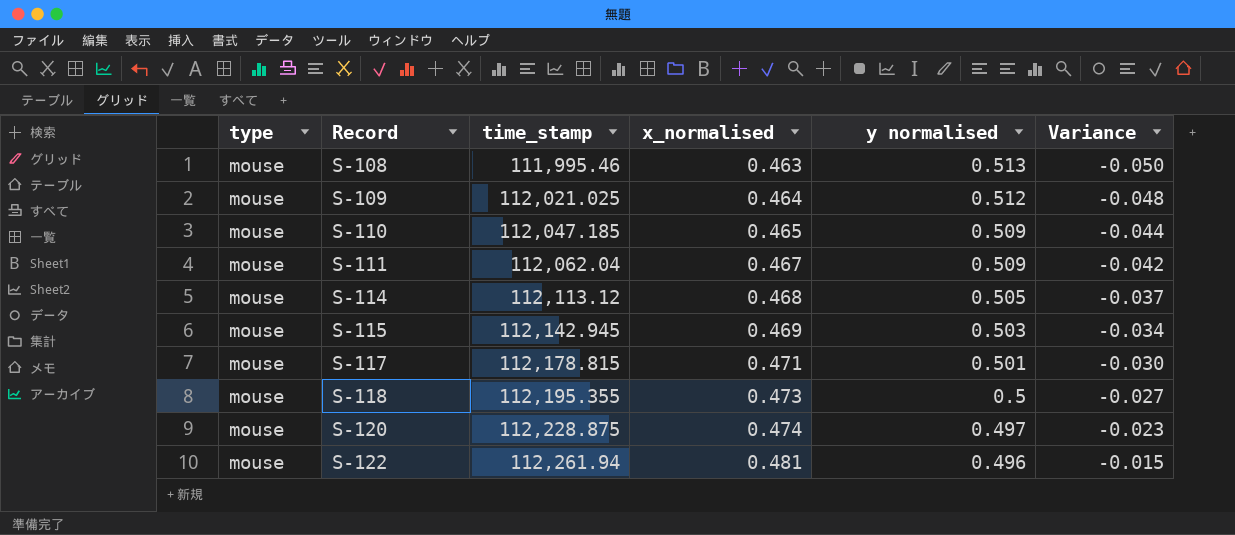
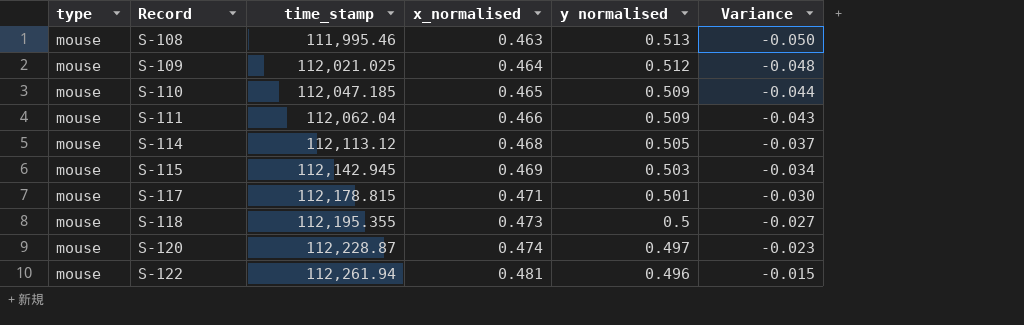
S-111 | x_normalised: 0.467 -> 0.466
S-111 | Variance: -0.042 -> -0.043
S-120 | time_stamp: 112,228.875 -> 112,228.87

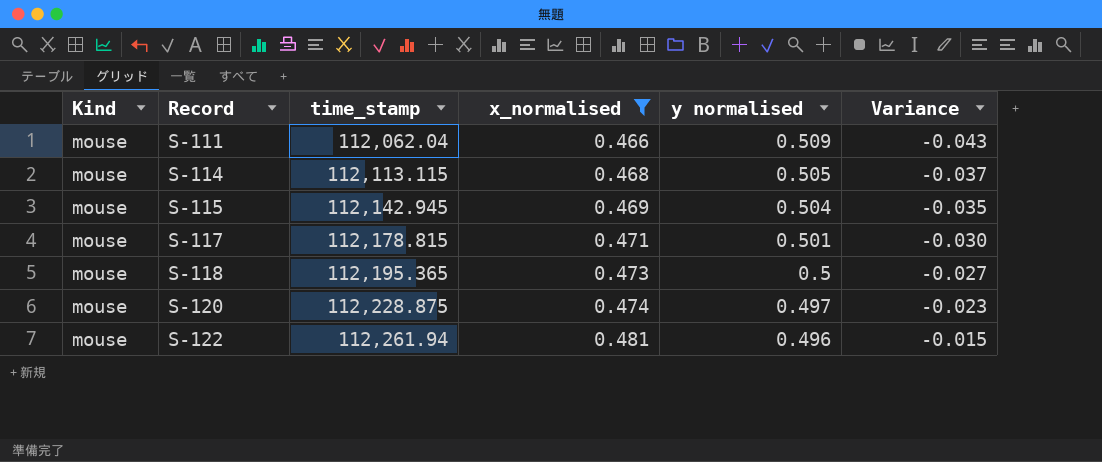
filter: none -> x_normalised >= 0.466
column name: type -> Kind
S-114 | time_stamp: 112,113.12 -> 112,113.115
S-115 | y normalised: 0.503 -> 0.504
S-115 | Variance: -0.034 -> -0.035
S-118 | time_stamp: 112,195.355 -> 112,195.365
S-120 | time_stamp: 112,228.87 -> 112,228.875

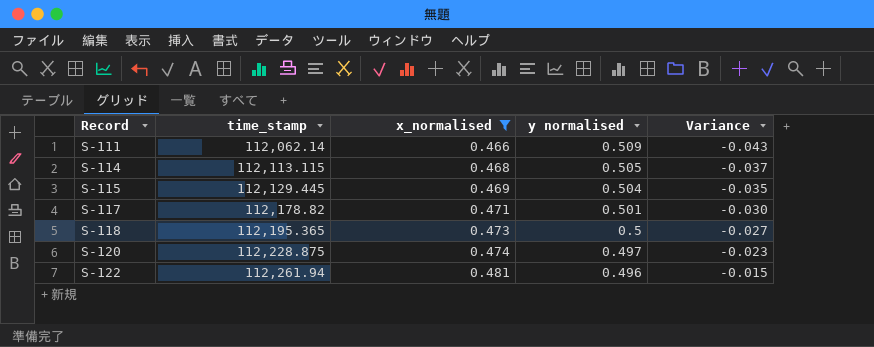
column Kind | position: 1 -> none
S-111 | time_stamp: 112,062.04 -> 112,062.14
S-115 | time_stamp: 112,142.945 -> 112,129.445
S-117 | time_stamp: 112,178.815 -> 112,178.82

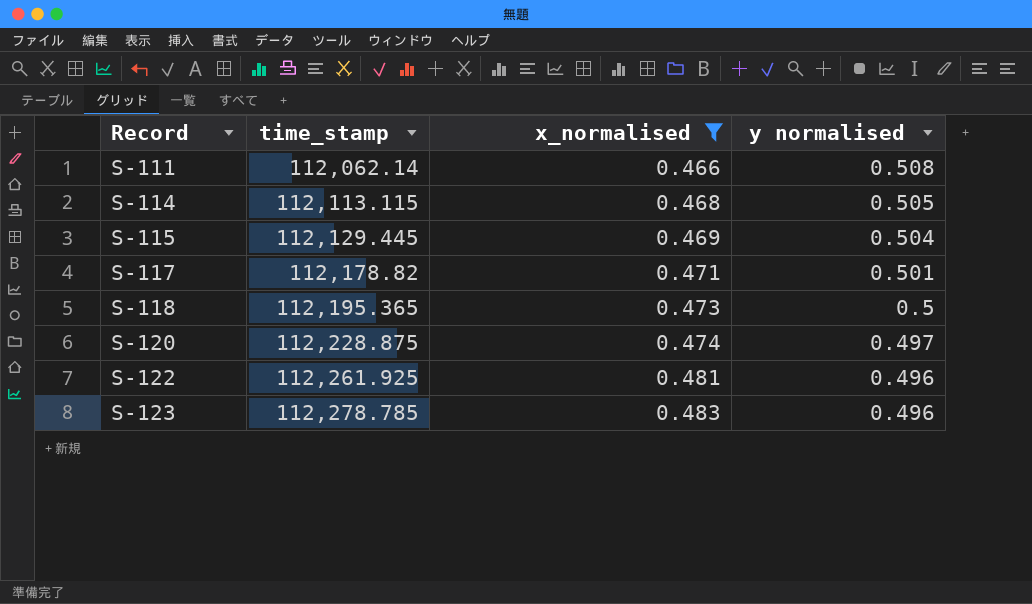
column Variance | formula: [x_normalised] - [y normalised] -> none
S-111 | y normalised: 0.509 -> 0.508
S-122 | time_stamp: 112,261.94 -> 112,261.925
row S-123: none -> 112,278.785 | 0.483 | 0.496

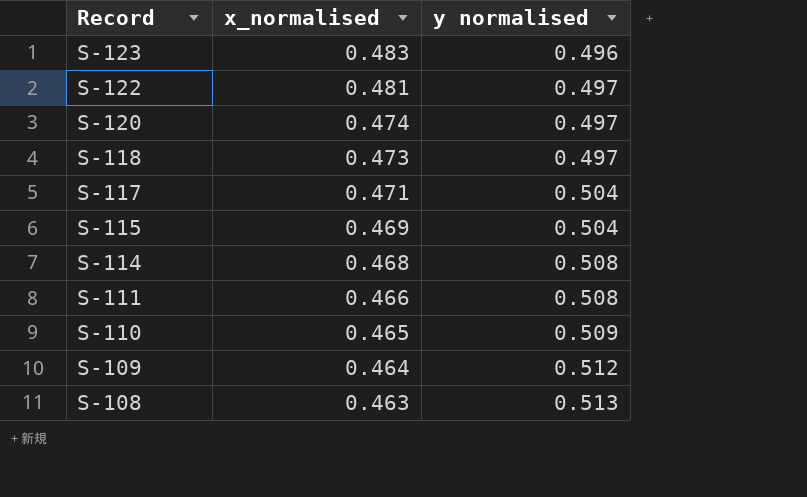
filter: x_normalised >= 0.466 -> none
row order: Record ascending -> Record descending
column time_stamp | position: 2 -> none
S-122 | y normalised: 0.496 -> 0.497
S-118 | y normalised: 0.5 -> 0.497
S-117 | y normalised: 0.501 -> 0.504
S-114 | y normalised: 0.505 -> 0.508

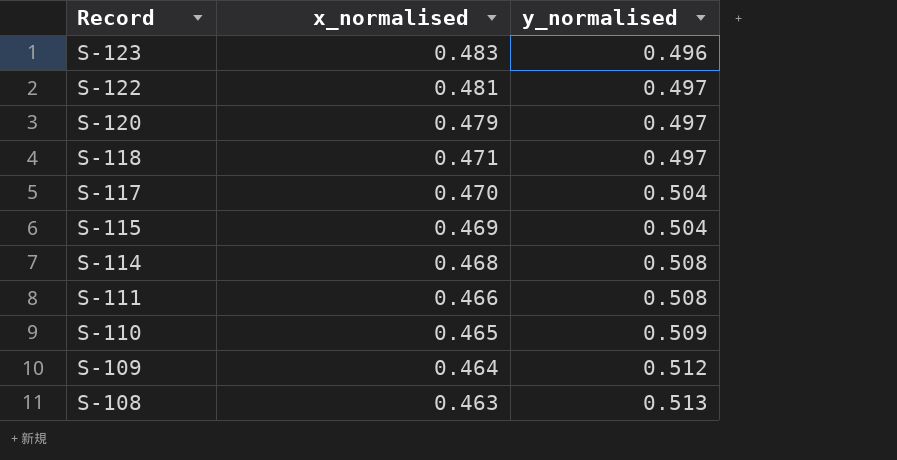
column name: y normalised -> y_normalised
S-120 | x_normalised: 0.474 -> 0.479
S-118 | x_normalised: 0.473 -> 0.471
S-117 | x_normalised: 0.471 -> 0.470

